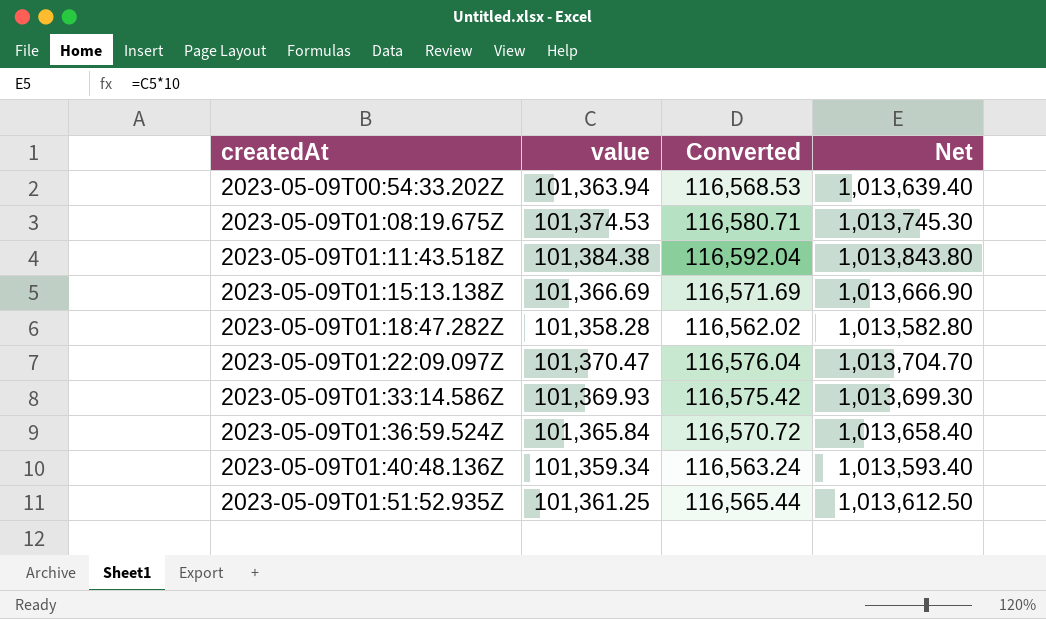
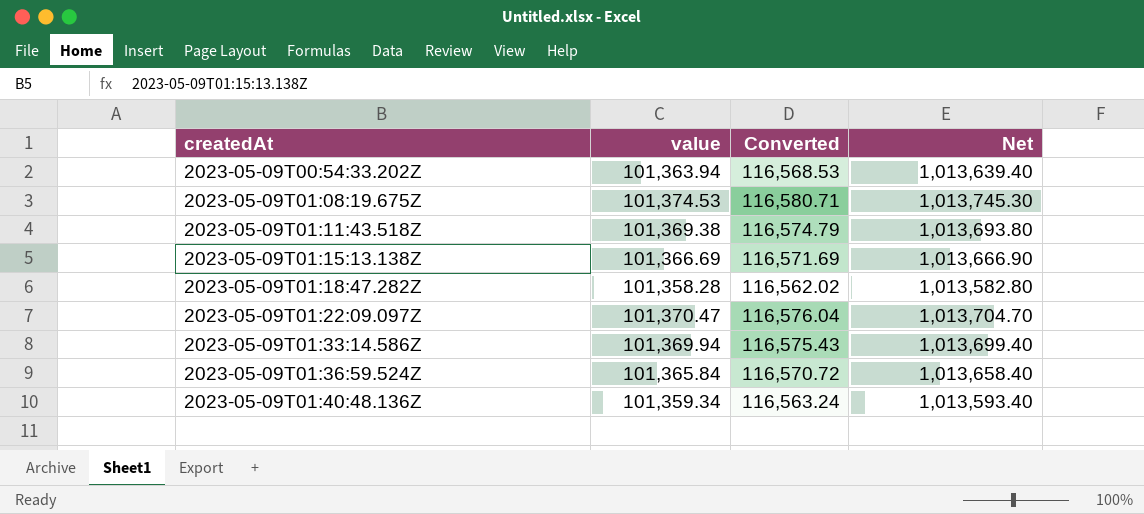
row 2023-05-09T01:51:52.935Z: 101,361.25 | 116,565.44 | 1,013,612.50 -> none
2023-05-09T01:11:43.518Z | value: 101,384.38 -> 101,369.38
2023-05-09T01:11:43.518Z | Converted: 116,592.04 -> 116,574.79
2023-05-09T01:11:43.518Z | Net: 1,013,843.80 -> 1,013,693.80
2023-05-09T01:33:14.586Z | value: 101,369.93 -> 101,369.94
2023-05-09T01:33:14.586Z | Converted: 116,575.42 -> 116,575.43
2023-05-09T01:33:14.586Z | Net: 1,013,699.30 -> 1,013,699.40

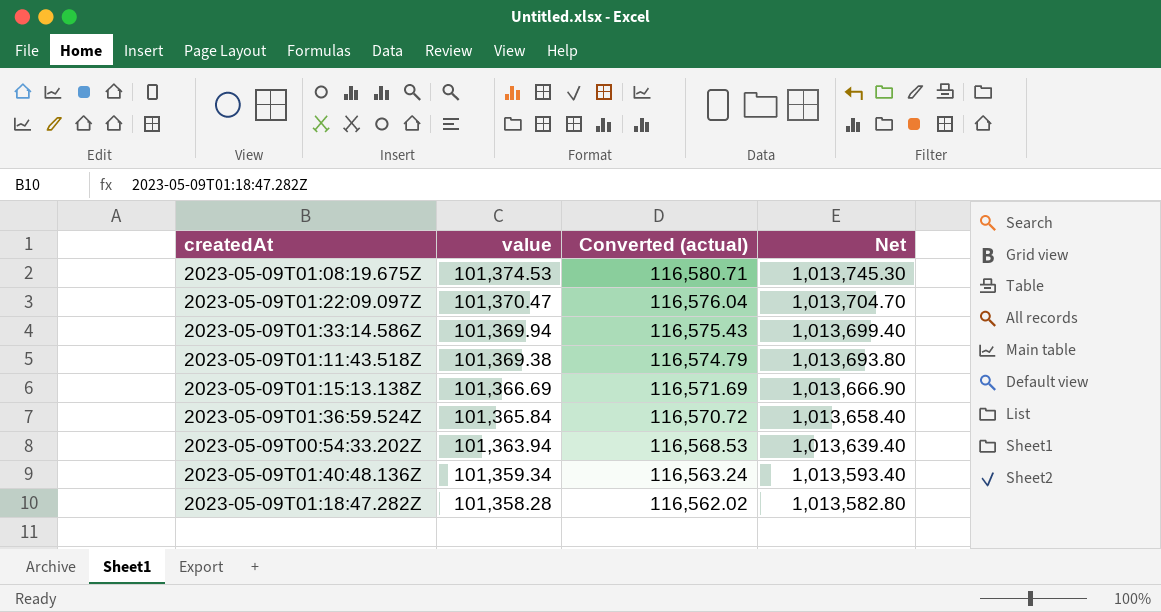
row order: createdAt ascending -> value descending
column name: Converted -> Converted (actual)

